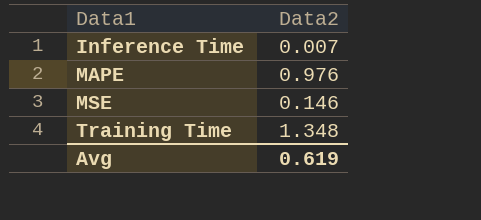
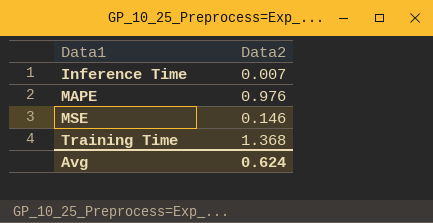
Training Time | Data2: 1.348 -> 1.368
Avg | Data2: 0.619 -> 0.624

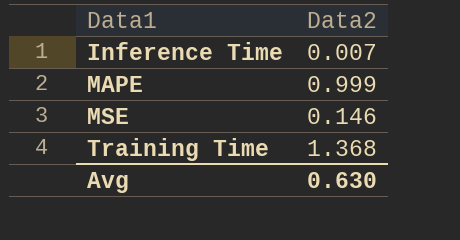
MAPE | Data2: 0.976 -> 0.999
Avg | Data2: 0.624 -> 0.630

